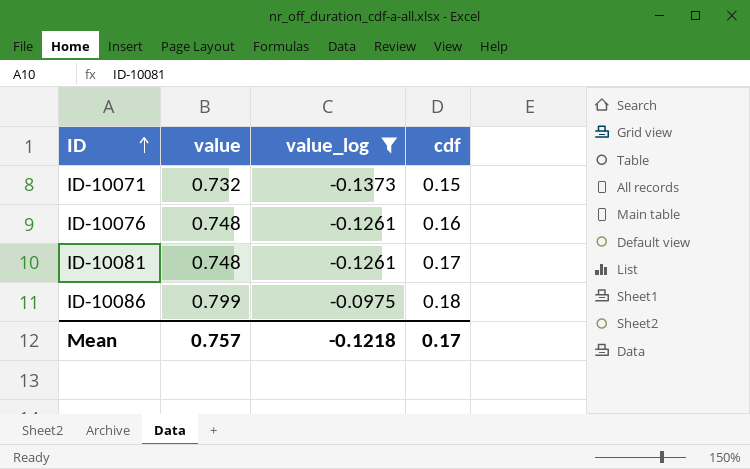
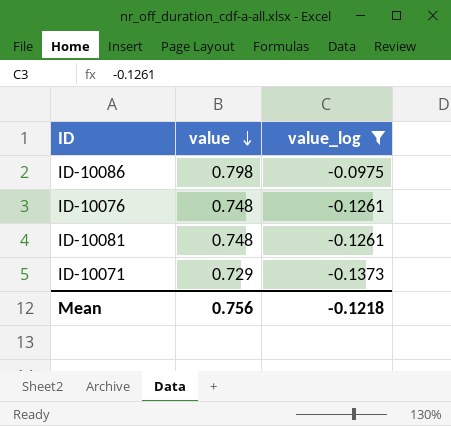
row order: ID ascending -> value descending
column cdf | position: 4 -> none
ID-10086 | value: 0.799 -> 0.798
ID-10071 | value: 0.732 -> 0.729
Mean | value: 0.757 -> 0.756

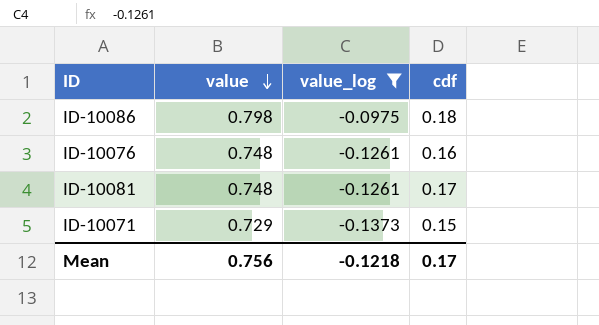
column cdf | position: none -> 4

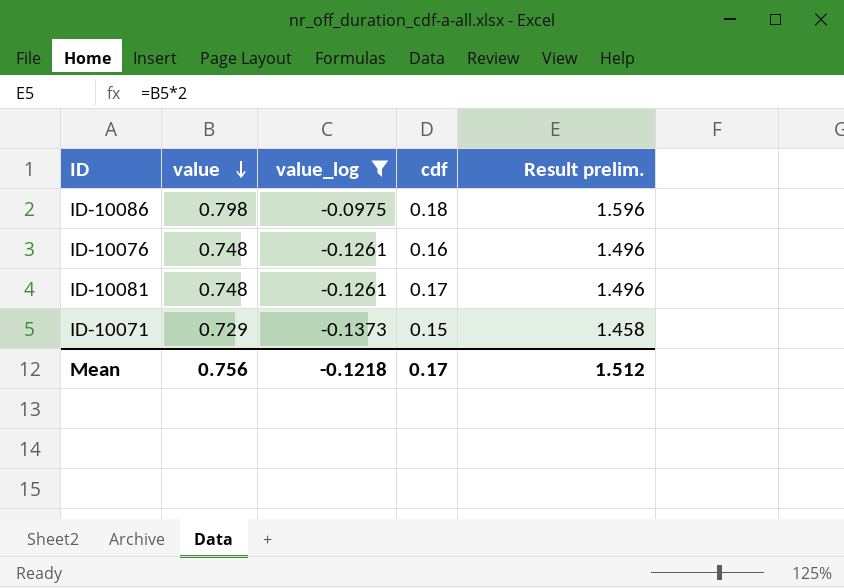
column Result prelim. | formula: none -> [value] * 2

